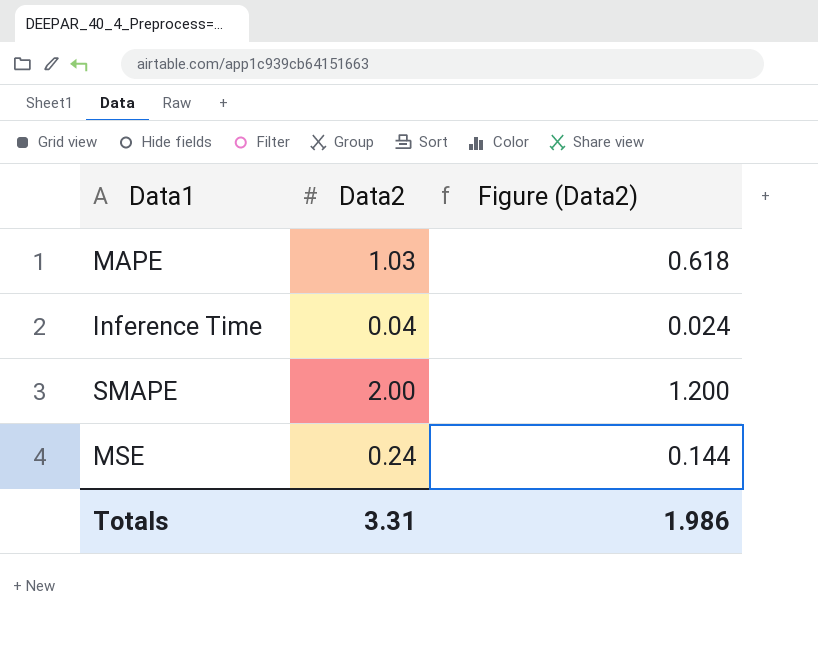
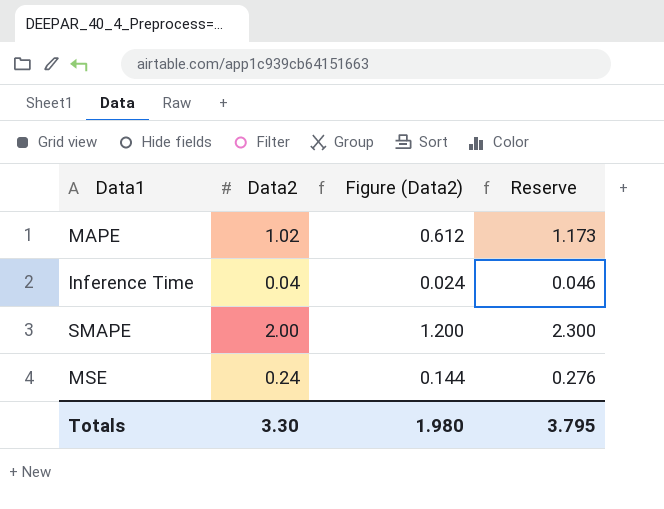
column Reserve | formula: none -> [Data2] * 1.15
MAPE | Data2: 1.03 -> 1.02
MAPE | Figure (Data2): 0.618 -> 0.612
Totals | Data2: 3.31 -> 3.30
Totals | Figure (Data2): 1.986 -> 1.980

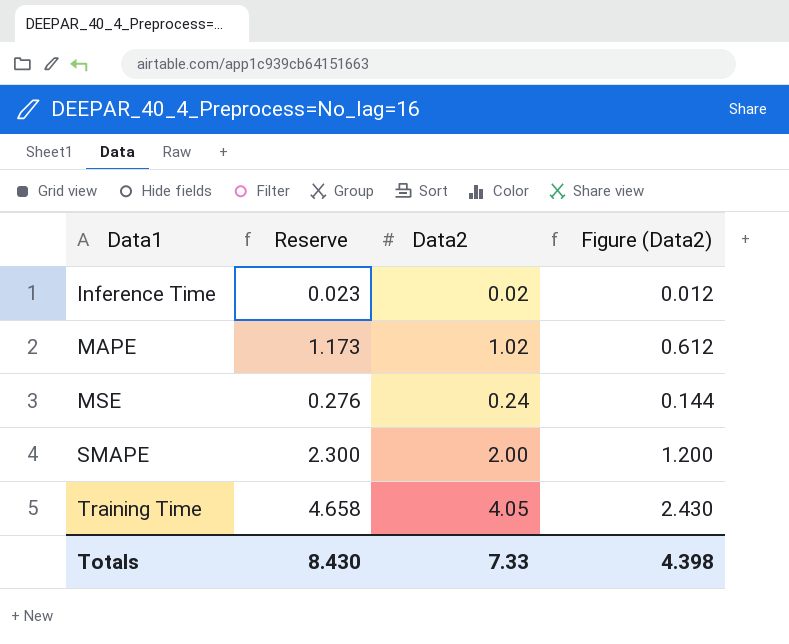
row order: none -> Data1 ascending
column Reserve | position: 4 -> 2
Inference Time | Reserve: 0.046 -> 0.023
Inference Time | Data2: 0.04 -> 0.02
Inference Time | Figure (Data2): 0.024 -> 0.012
row Training Time: none -> 4.658 | 4.05 | 2.430
Totals | Reserve: 3.795 -> 8.430
Totals | Data2: 3.30 -> 7.33
Totals | Figure (Data2): 1.980 -> 4.398

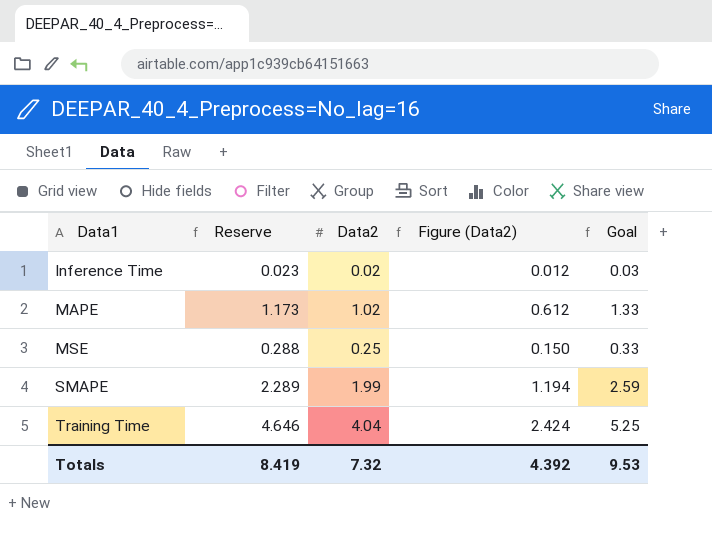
column Goal | formula: none -> [Data2] * 1.3
MSE | Reserve: 0.276 -> 0.288
MSE | Data2: 0.24 -> 0.25
MSE | Figure (Data2): 0.144 -> 0.150
SMAPE | Reserve: 2.300 -> 2.289
SMAPE | Data2: 2.00 -> 1.99
SMAPE | Figure (Data2): 1.200 -> 1.194
Training Time | Reserve: 4.658 -> 4.646
Training Time | Data2: 4.05 -> 4.04
Training Time | Figure (Data2): 2.430 -> 2.424
Totals | Reserve: 8.430 -> 8.419
Totals | Data2: 7.33 -> 7.32
Totals | Figure (Data2): 4.398 -> 4.392

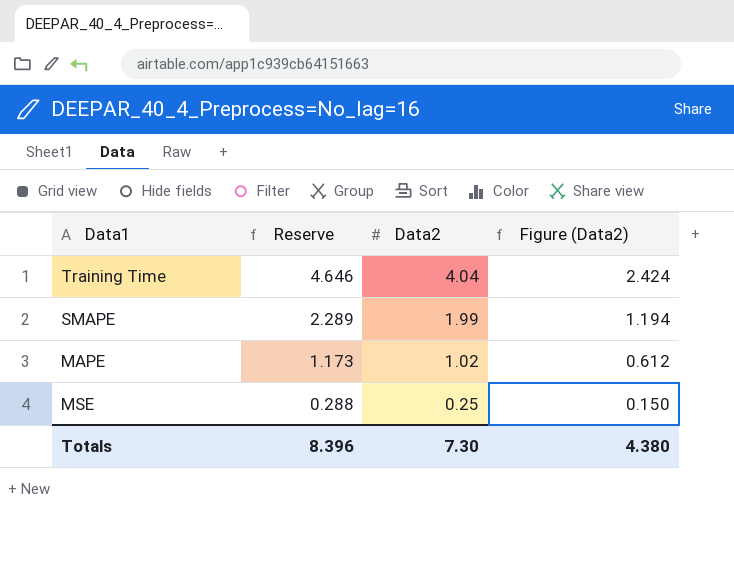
row order: Data1 ascending -> Reserve descending
column Goal | formula: [Data2] * 1.3 -> none
row Inference Time: 0.023 | 0.02 | 0.012 | 0.03 -> none
Totals | Reserve: 8.419 -> 8.396
Totals | Data2: 7.32 -> 7.30
Totals | Figure (Data2): 4.392 -> 4.380

